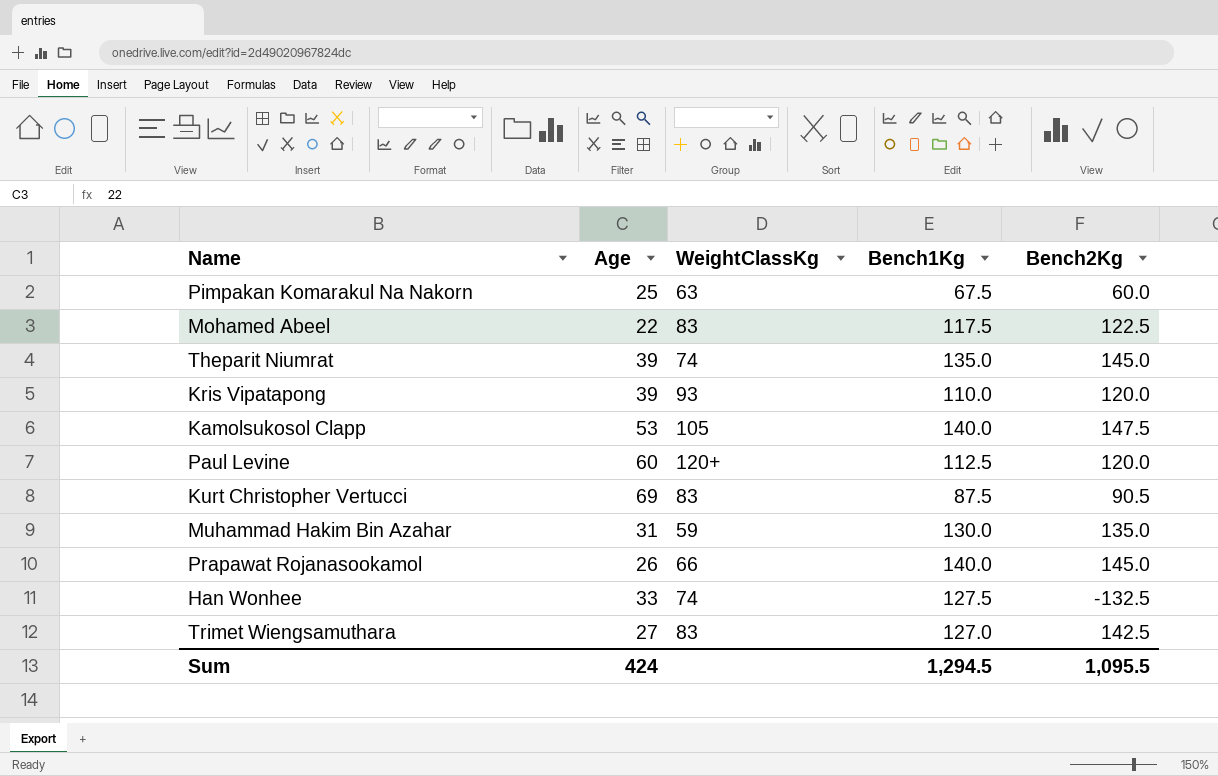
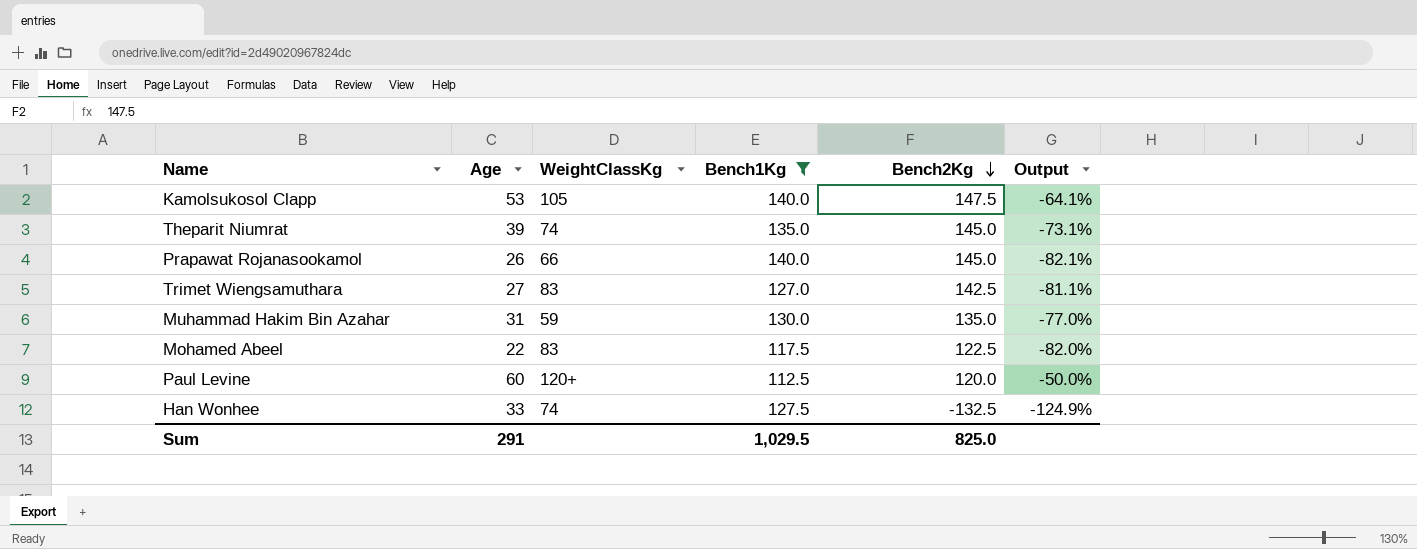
filter: none -> Bench1Kg >= 112.5
row order: none -> Bench2Kg descending
column Output | formula: none -> ([Age] - [Bench2Kg]) / [Bench2Kg]
Sum | Age: 424 -> 291
Sum | Bench1Kg: 1,294.5 -> 1,029.5
Sum | Bench2Kg: 1,095.5 -> 825.0

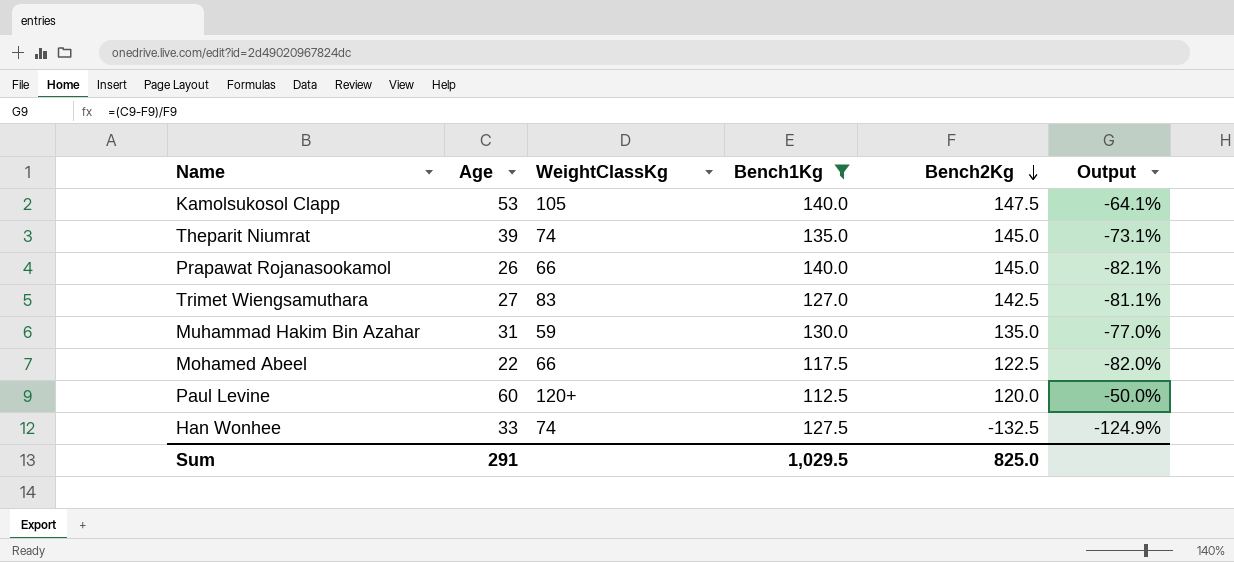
Mohamed Abeel | WeightClassKg: 83 -> 66

